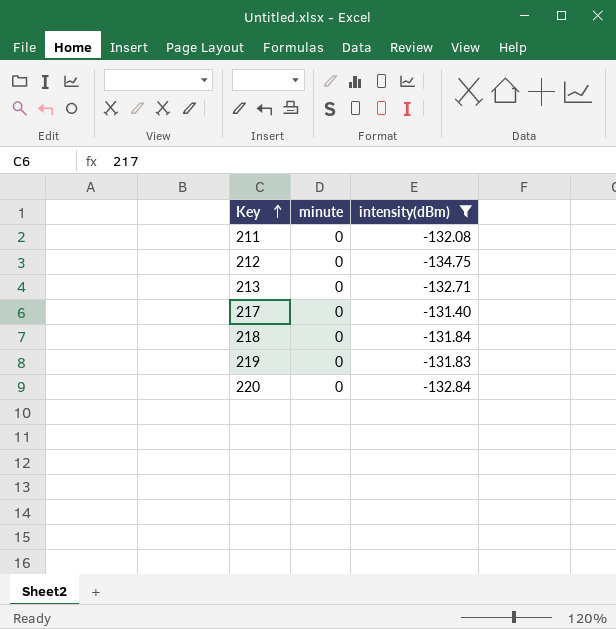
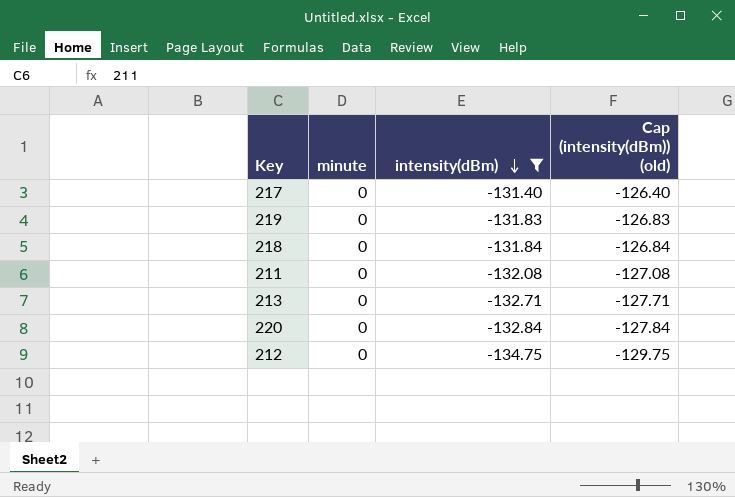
row order: Key ascending -> intensity(dBm) descending
column Cap (intensity(dBm)) (old) | formula: none -> [intensity(dBm)] + 5

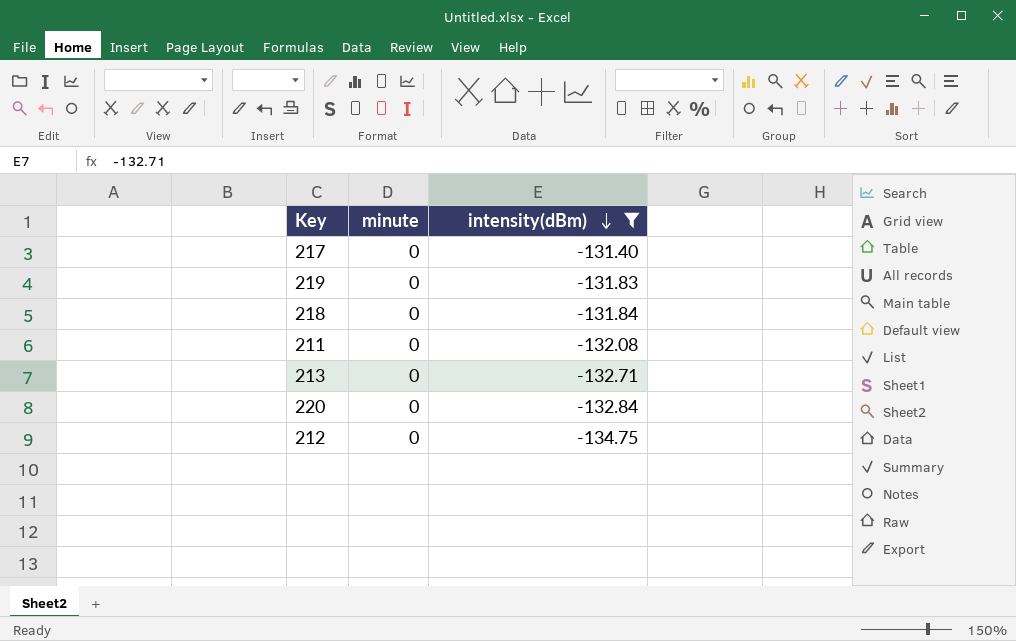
column Cap (intensity(dBm)) (old) | formula: [intensity(dBm)] + 5 -> none

